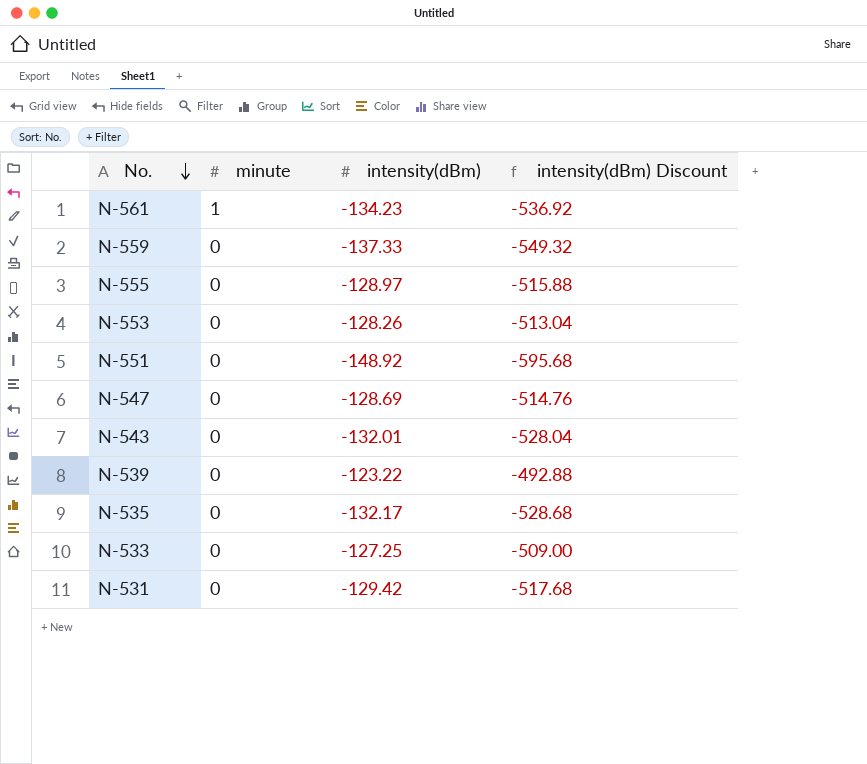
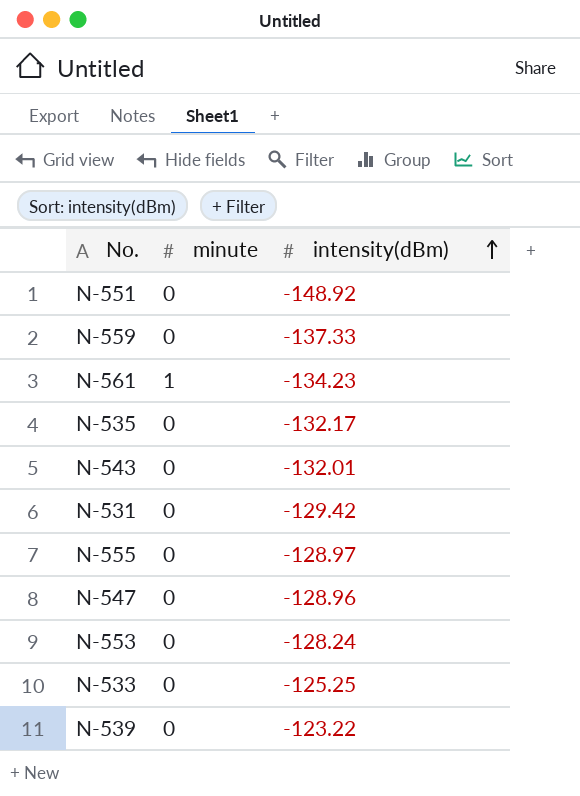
row order: No. descending -> intensity(dBm) ascending
column intensity(dBm) Discount | formula: [intensity(dBm)] * 4 -> none
N-547 | intensity(dBm): -128.69 -> -128.96
N-553 | intensity(dBm): -128.26 -> -128.24
N-533 | intensity(dBm): -127.25 -> -125.25

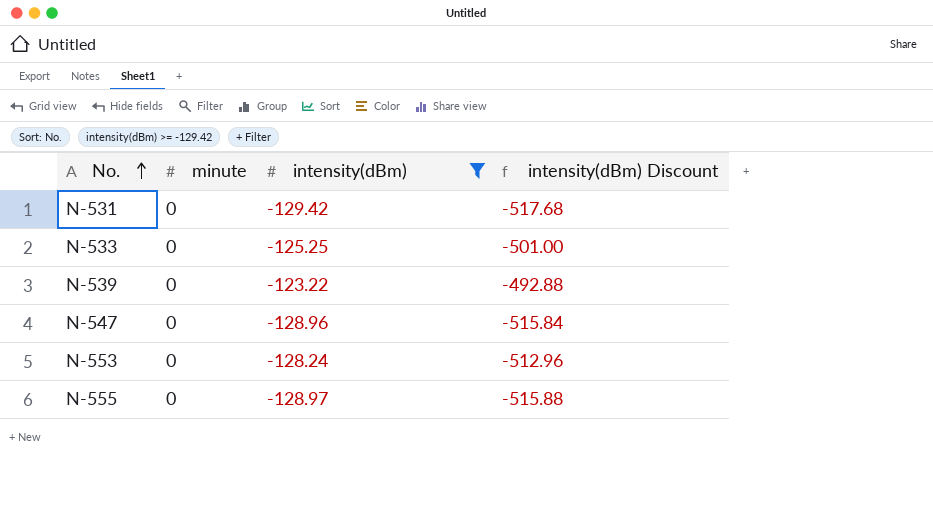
filter: none -> intensity(dBm) >= -129.42
row order: intensity(dBm) ascending -> No. ascending
column intensity(dBm) Discount | formula: none -> [intensity(dBm)] * 4

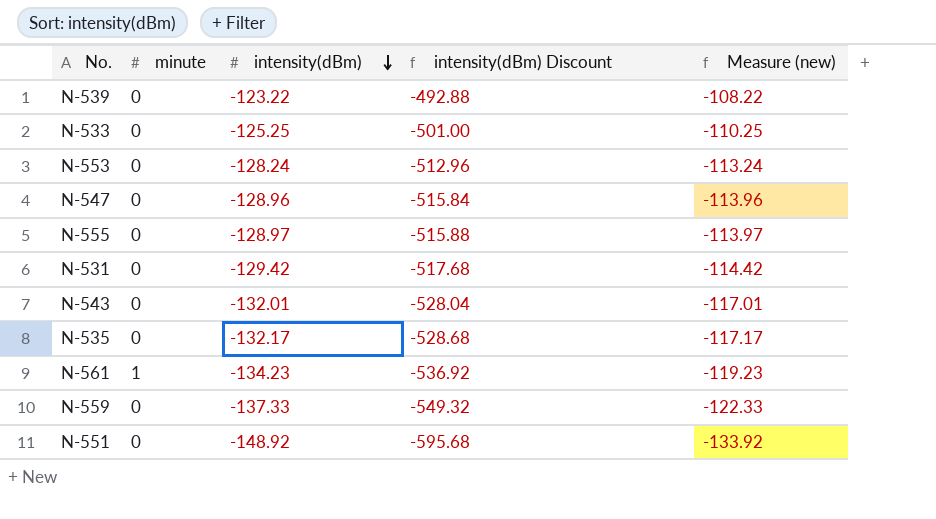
filter: intensity(dBm) >= -129.42 -> none
row order: No. ascending -> intensity(dBm) descending
column Measure (new) | formula: none -> [intensity(dBm)] + 15

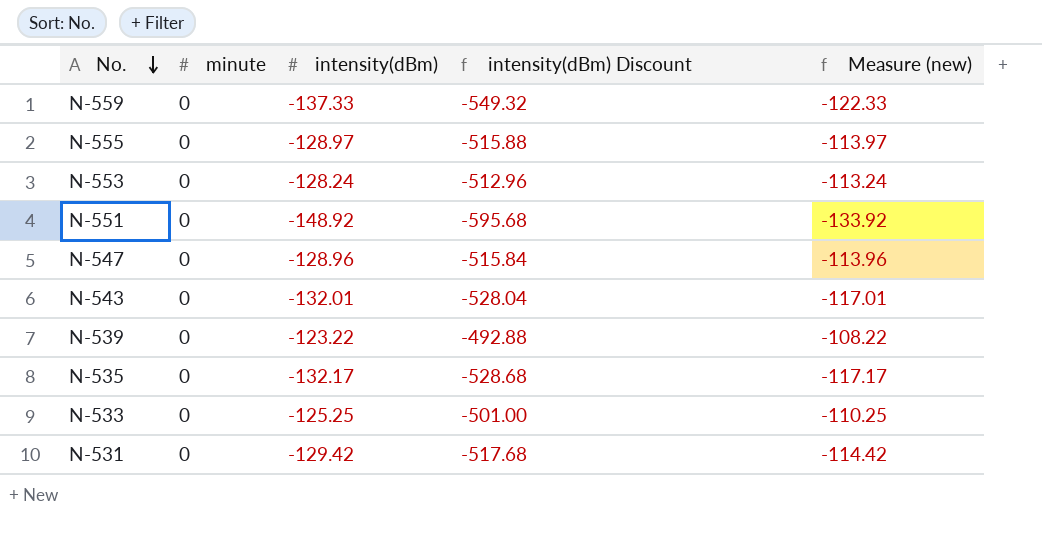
row order: intensity(dBm) descending -> No. descending
row N-561: 1 | -134.23 | -536.92 | -119.23 -> none

